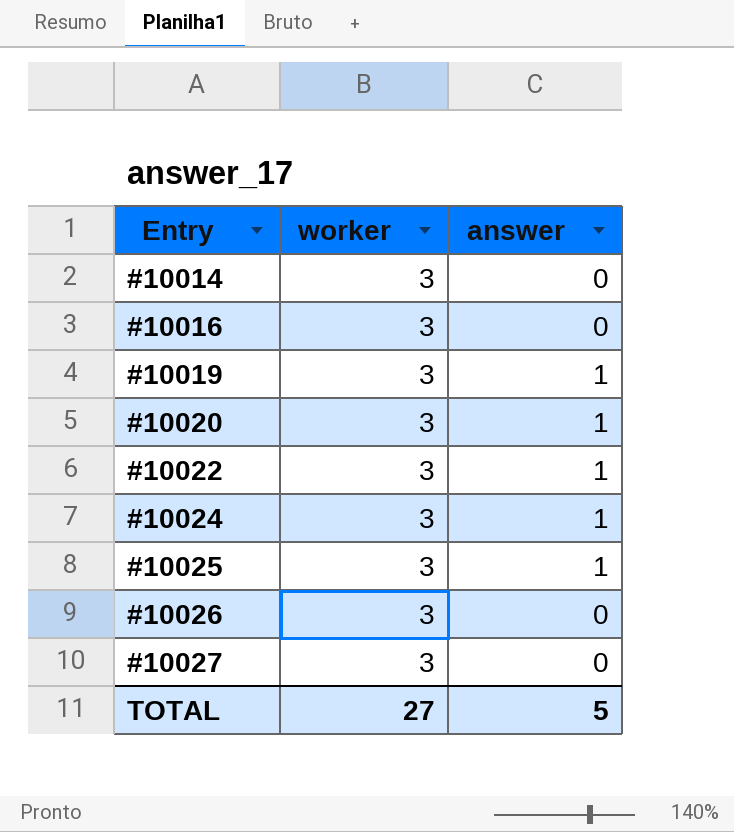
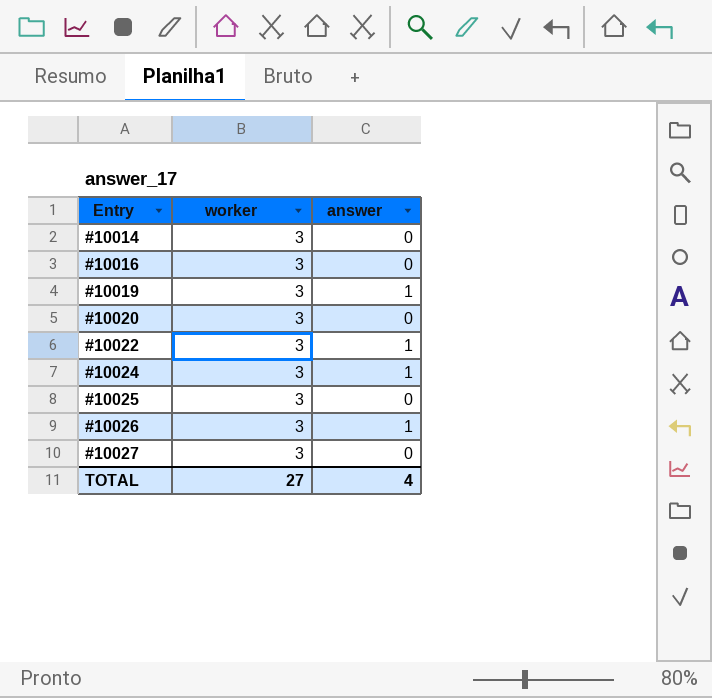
#10020 | answer: 1 -> 0
#10025 | answer: 1 -> 0
#10026 | answer: 0 -> 1
TOTAL | answer: 5 -> 4

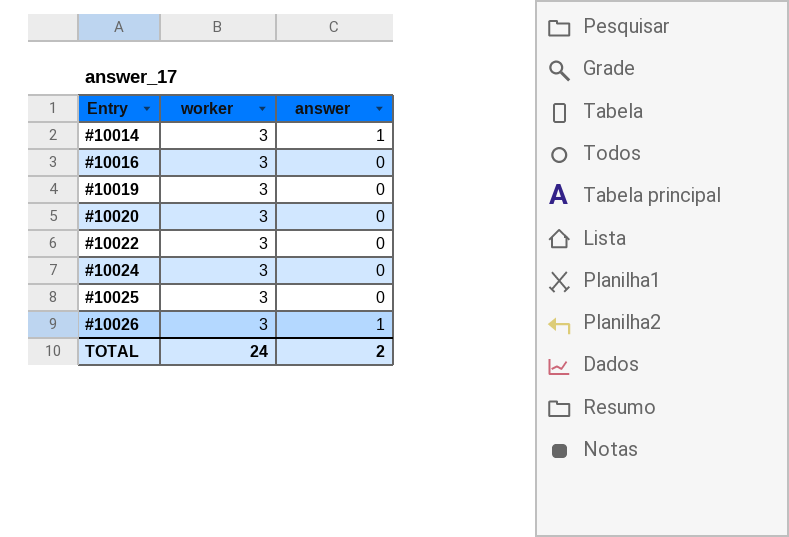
row #10027: 3 | 0 -> none
#10014 | answer: 0 -> 1
#10019 | answer: 1 -> 0
#10022 | answer: 1 -> 0
#10024 | answer: 1 -> 0
TOTAL | worker: 27 -> 24
TOTAL | answer: 4 -> 2

